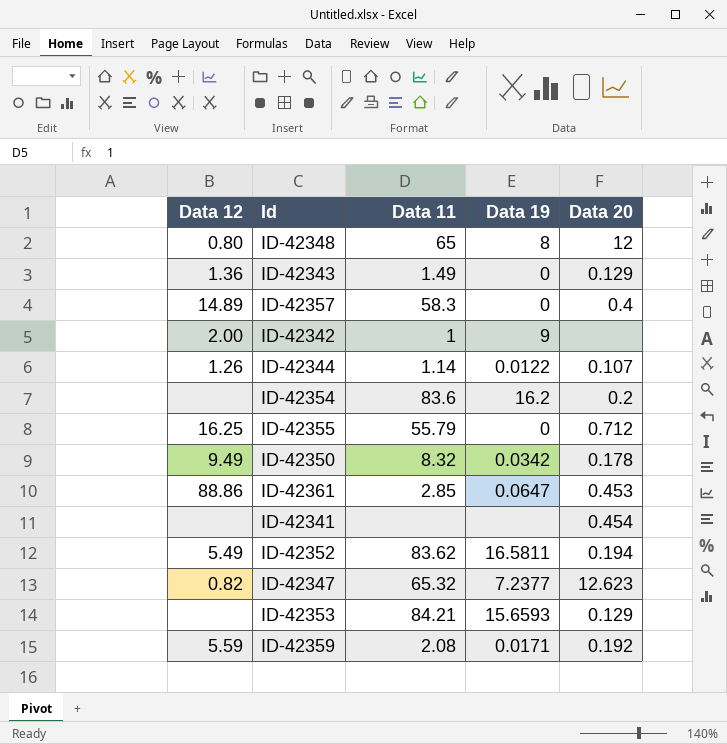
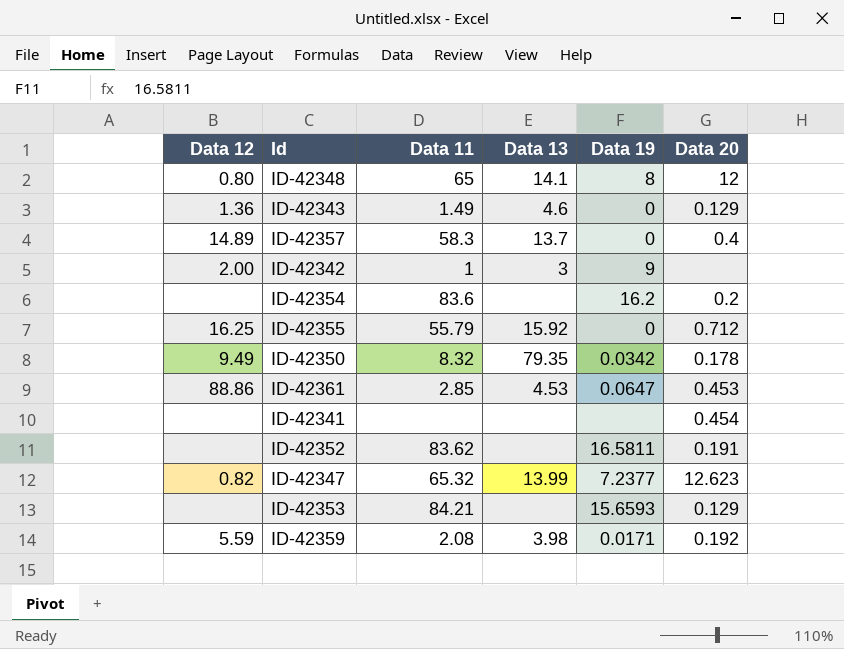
column Data 13 | position: none -> 4
row ID-42344: 1.26 | 1.14 | 0.0122 | 0.107 -> none
ID-42352 | Data 12: 5.49 -> none
ID-42352 | Data 20: 0.194 -> 0.191

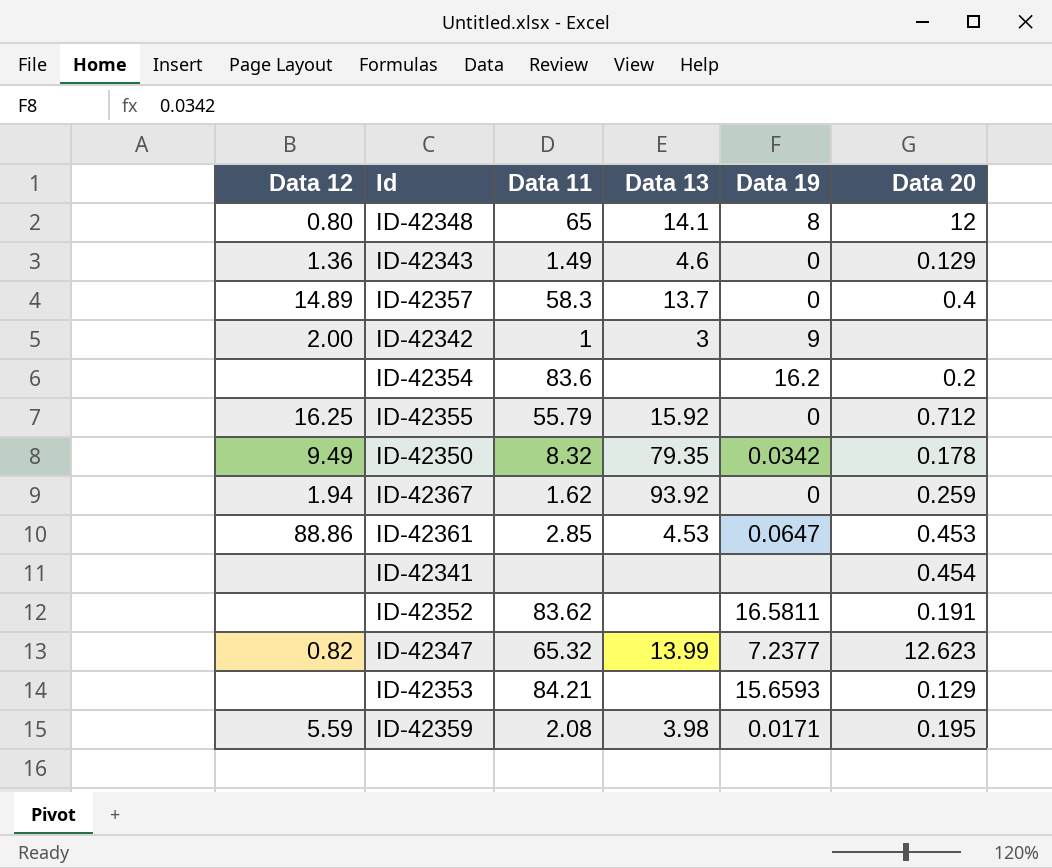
row ID-42367: none -> 1.94 | 1.62 | 93.92 | 0 | 0.259
ID-42359 | Data 20: 0.192 -> 0.195

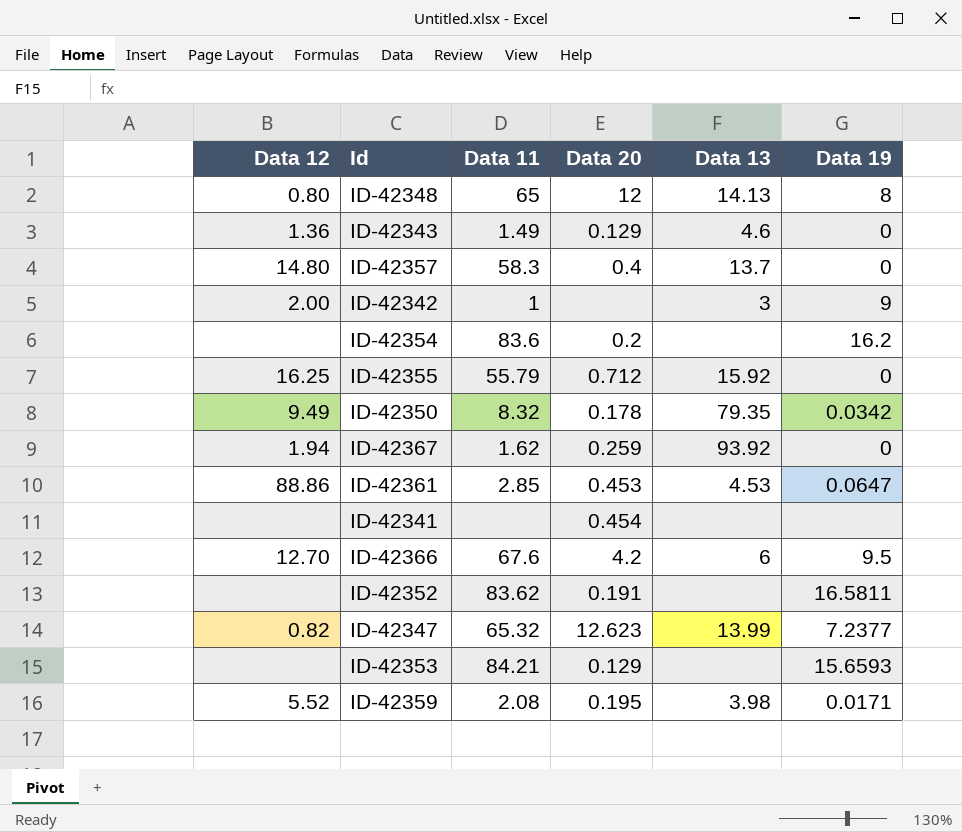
column Data 20 | position: 6 -> 4
ID-42348 | Data 13: 14.1 -> 14.13
ID-42357 | Data 12: 14.89 -> 14.80
row ID-42366: none -> 12.70 | 67.6 | 4.2 | 6 | 9.5
ID-42359 | Data 12: 5.59 -> 5.52

